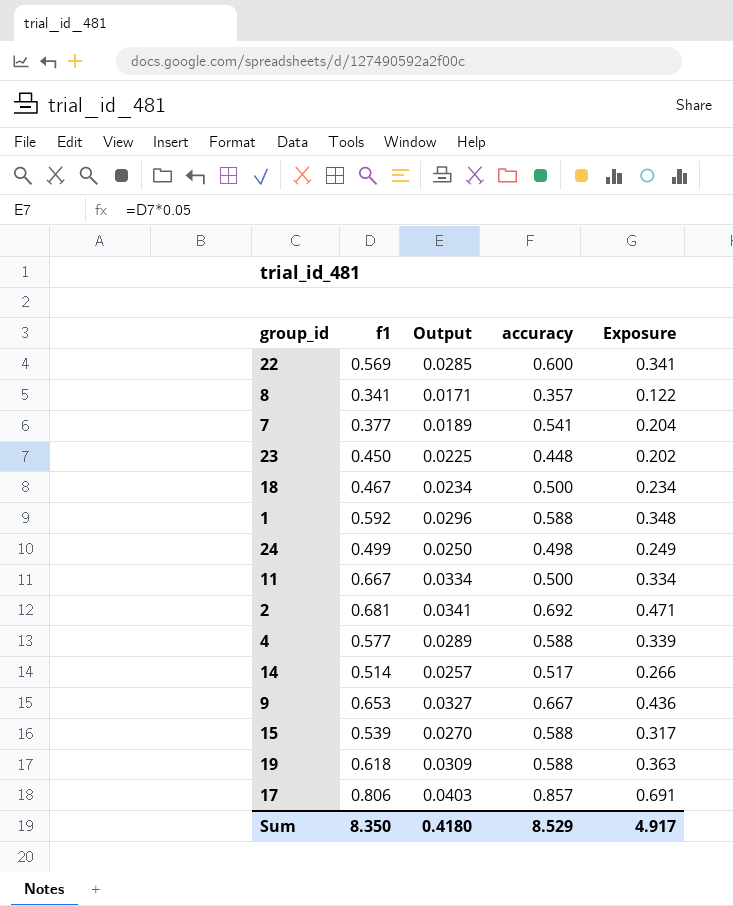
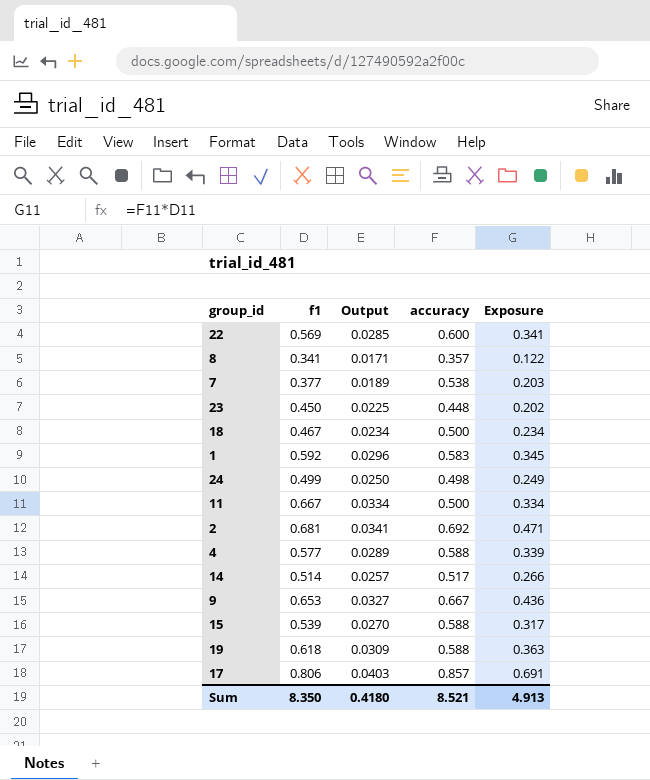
7 | accuracy: 0.541 -> 0.538
7 | Exposure: 0.204 -> 0.203
1 | accuracy: 0.588 -> 0.583
1 | Exposure: 0.348 -> 0.345
Sum | accuracy: 8.529 -> 8.521
Sum | Exposure: 4.917 -> 4.913

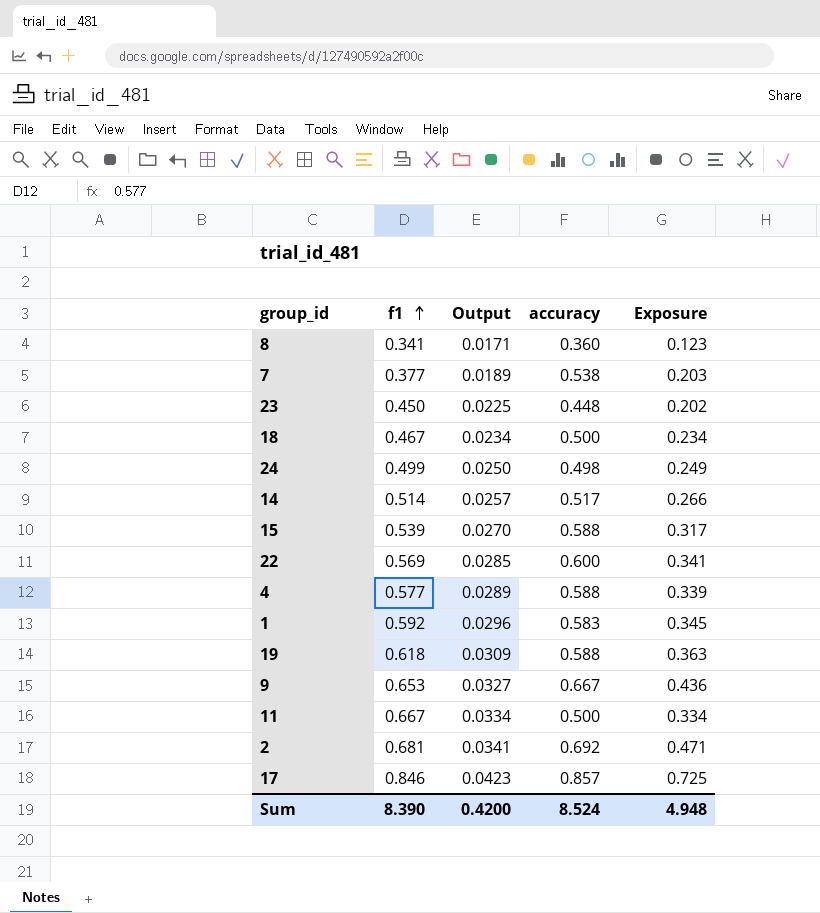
row order: none -> f1 ascending
8 | accuracy: 0.357 -> 0.360
8 | Exposure: 0.122 -> 0.123
17 | f1: 0.806 -> 0.846
17 | Output: 0.0403 -> 0.0423
17 | Exposure: 0.691 -> 0.725
Sum | f1: 8.350 -> 8.390
Sum | Output: 0.4180 -> 0.4200
Sum | accuracy: 8.521 -> 8.524
Sum | Exposure: 4.913 -> 4.948

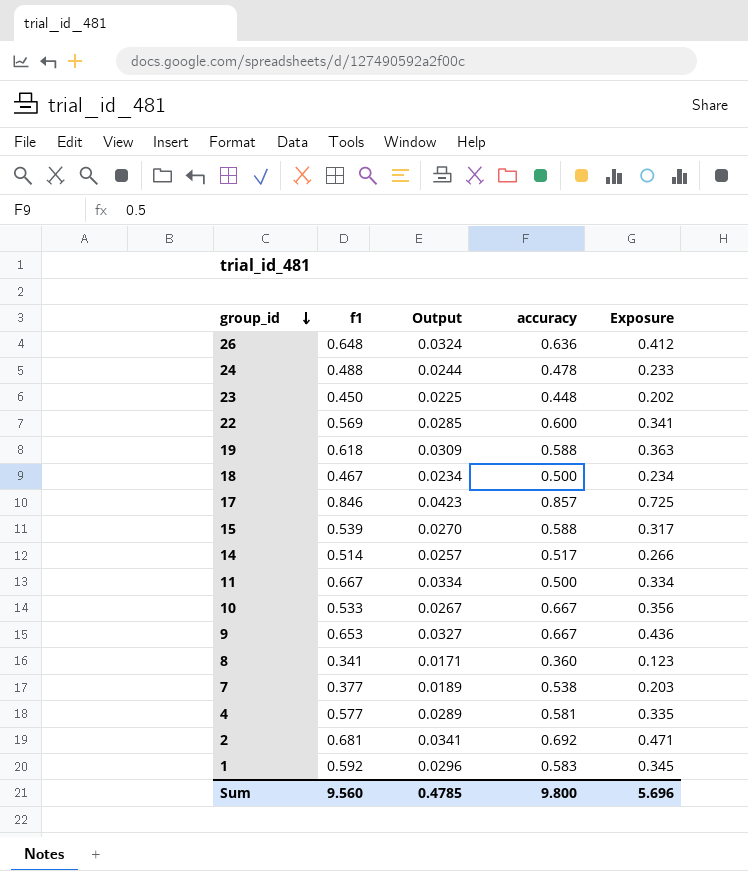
row order: f1 ascending -> group_id descending
row 26: none -> 0.648 | 0.0324 | 0.636 | 0.412
24 | f1: 0.499 -> 0.488
24 | Output: 0.0250 -> 0.0244
24 | accuracy: 0.498 -> 0.478
24 | Exposure: 0.249 -> 0.233
row 10: none -> 0.533 | 0.0267 | 0.667 | 0.356
4 | accuracy: 0.588 -> 0.581
4 | Exposure: 0.339 -> 0.335
Sum | f1: 8.390 -> 9.560
Sum | Output: 0.4200 -> 0.4785
Sum | accuracy: 8.524 -> 9.800
Sum | Exposure: 4.948 -> 5.696

